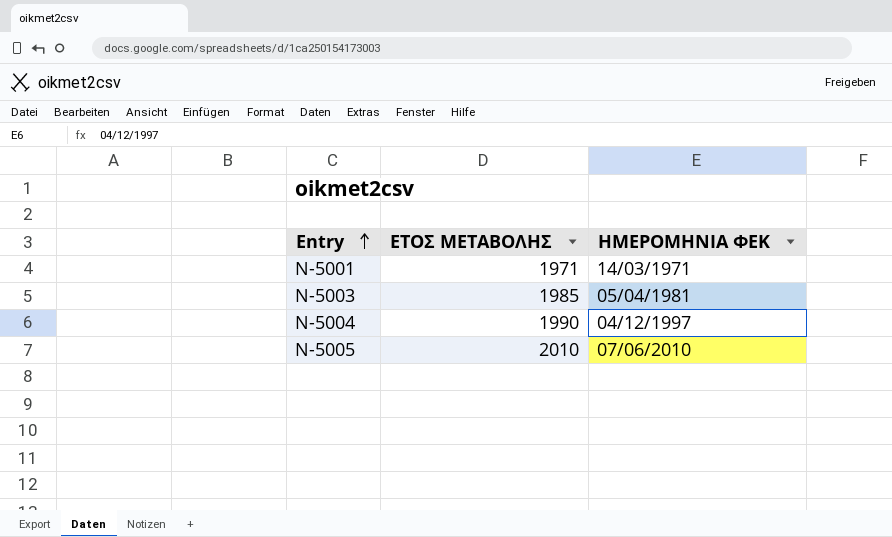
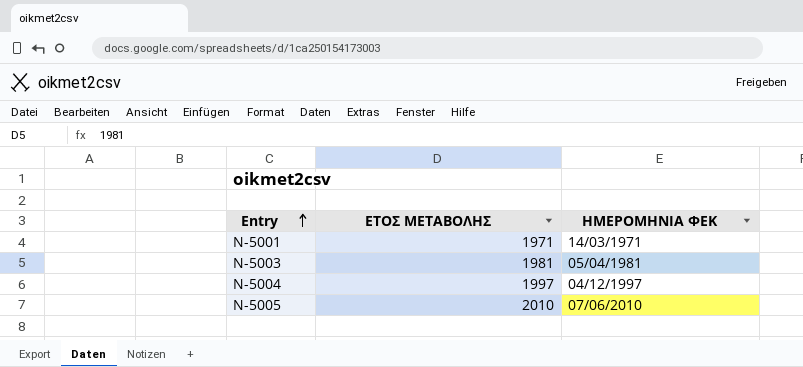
N-5003 | ΕΤΟΣ ΜΕΤΑΒΟΛΗΣ: 1985 -> 1981
N-5004 | ΕΤΟΣ ΜΕΤΑΒΟΛΗΣ: 1990 -> 1997

